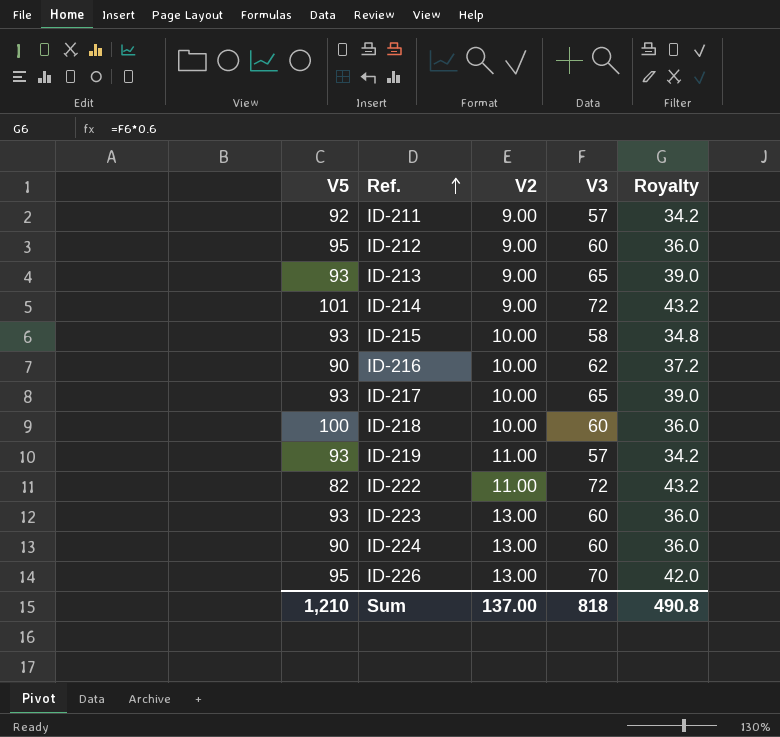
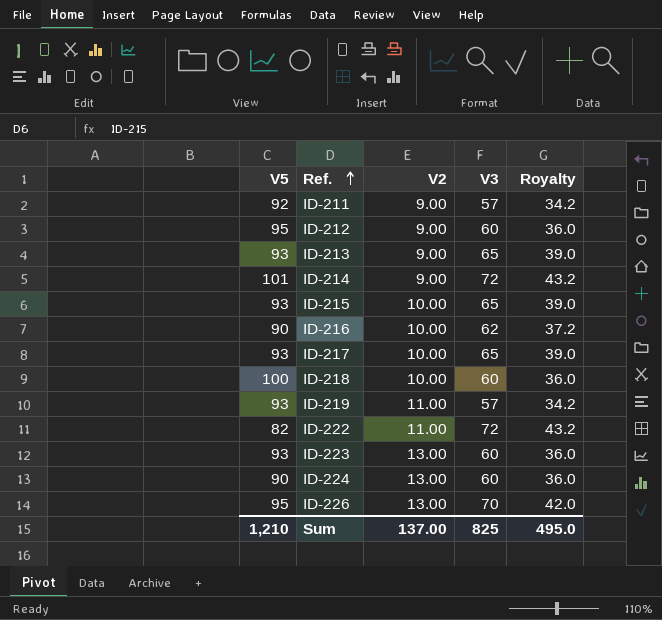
ID-215 | V3: 58 -> 65
ID-215 | Royalty: 34.8 -> 39.0
Sum | V3: 818 -> 825
Sum | Royalty: 490.8 -> 495.0

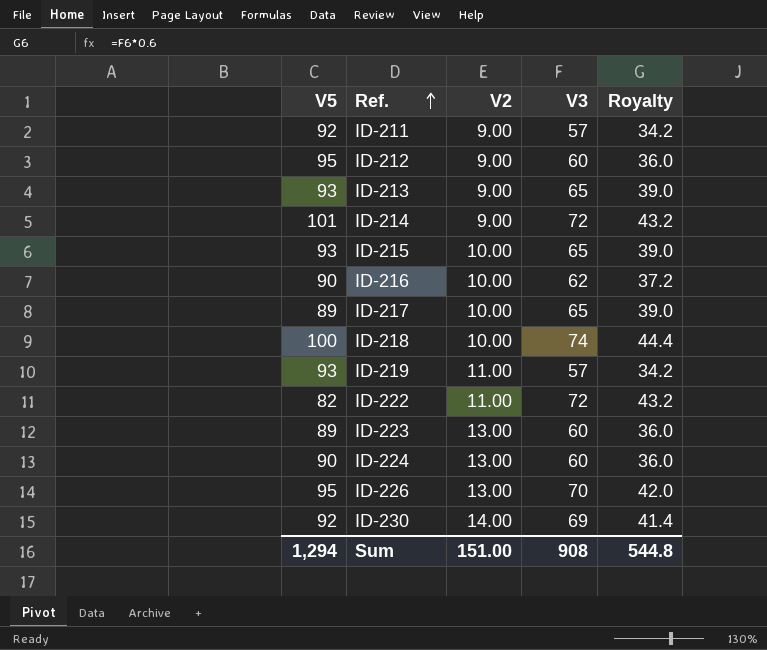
ID-217 | V5: 93 -> 89
ID-218 | V3: 60 -> 74
ID-218 | Royalty: 36.0 -> 44.4
ID-223 | V5: 93 -> 89
row ID-230: none -> 92 | 14.00 | 69 | 41.4
Sum | V5: 1,210 -> 1,294
Sum | V2: 137.00 -> 151.00
Sum | V3: 825 -> 908
Sum | Royalty: 495.0 -> 544.8

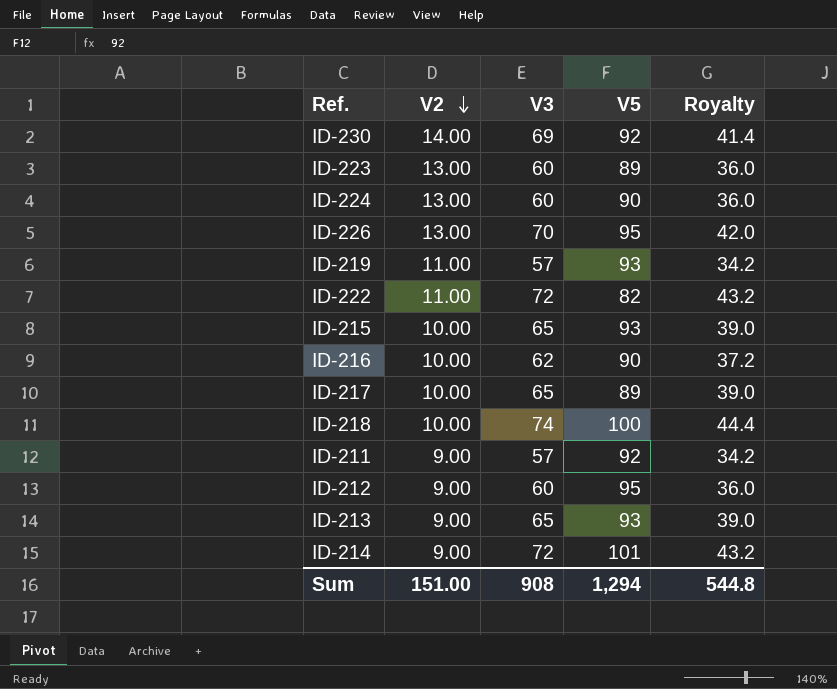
row order: Ref. ascending -> V2 descending
column V5 | position: 1 -> 4

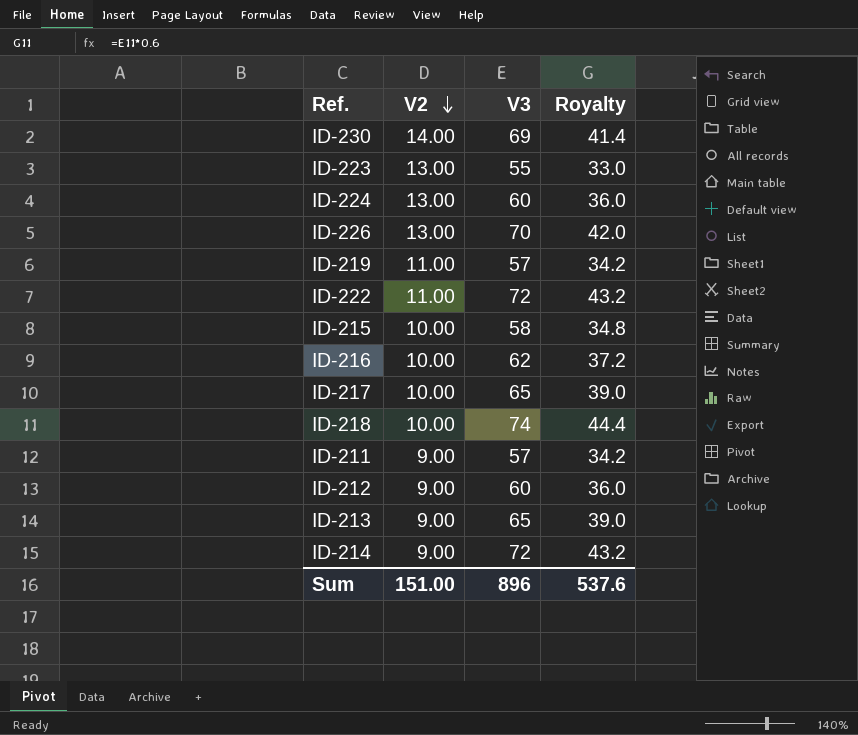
column V5 | position: 4 -> none
ID-223 | V3: 60 -> 55
ID-223 | Royalty: 36.0 -> 33.0
ID-215 | V3: 65 -> 58
ID-215 | Royalty: 39.0 -> 34.8
Sum | V3: 908 -> 896
Sum | Royalty: 544.8 -> 537.6

